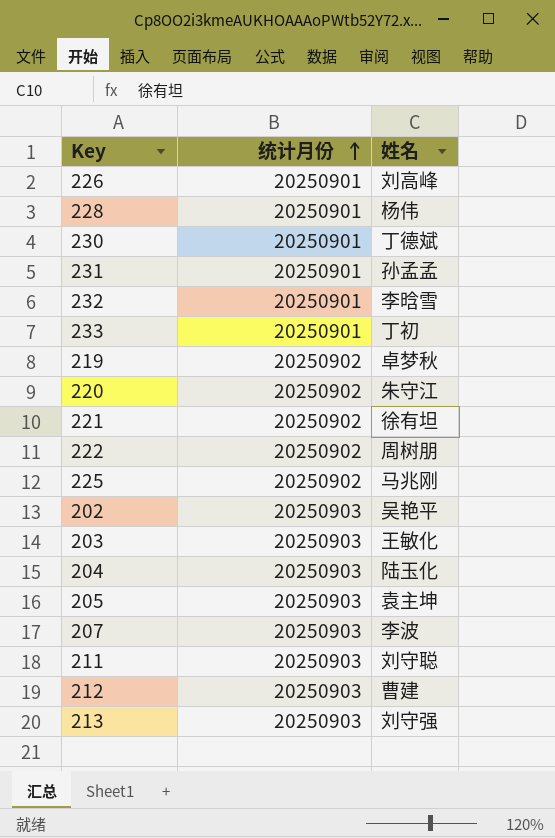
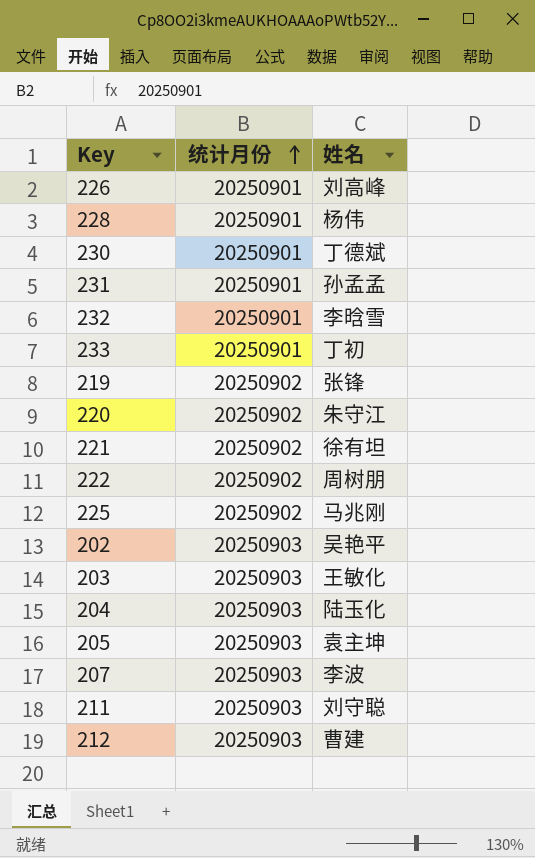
row 213: 20250903 | 刘守强 -> none
219 | 姓名: 卓梦秋 -> 张锋

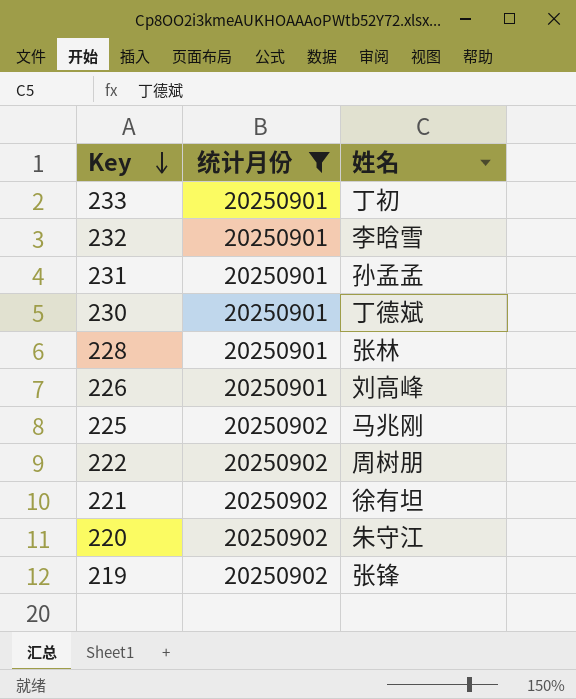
filter: none -> 统计月份 != 20250903
row order: 统计月份 ascending -> Key descending
228 | 姓名: 杨伟 -> 张林

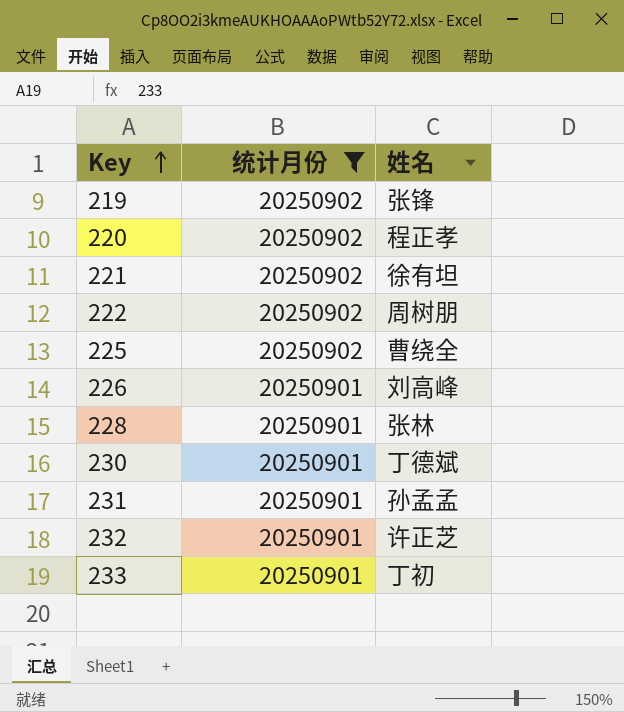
row order: Key descending -> Key ascending
220 | 姓名: 朱守江 -> 程正孝
225 | 姓名: 马兆刚 -> 曹绕全
232 | 姓名: 李晗雪 -> 许正芝

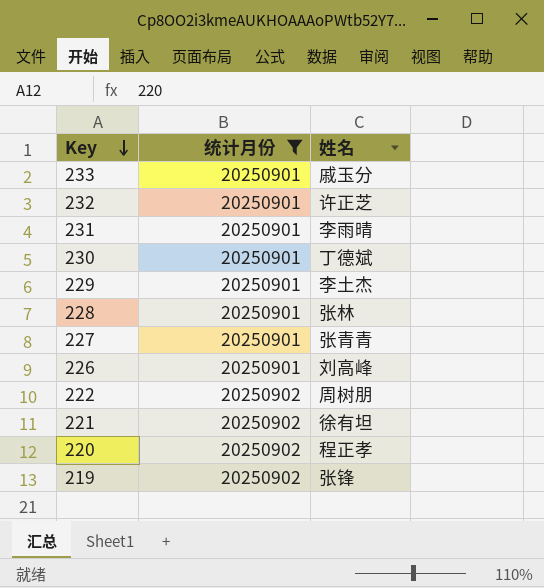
row order: Key ascending -> Key descending
row 225: 20250902 | 曹绕全 -> none
233 | 姓名: 丁初 -> 戚玉分
231 | 姓名: 孙孟孟 -> 李雨晴
row 229: none -> 20250901 | 李土杰
row 227: none -> 20250901 | 张青青

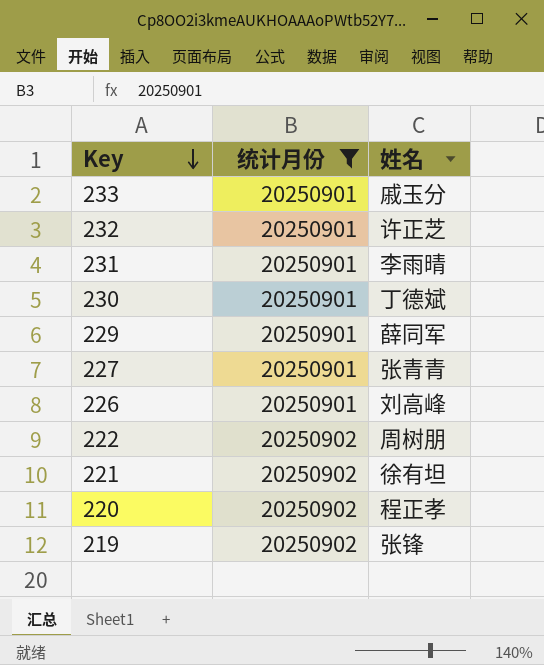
row 228: 20250901 | 张林 -> none
229 | 姓名: 李土杰 -> 薛同军

